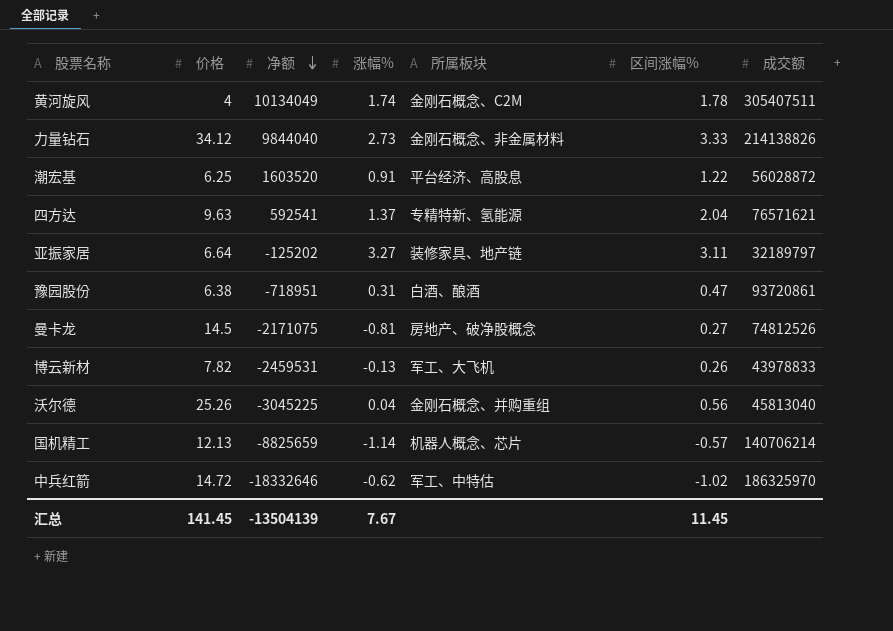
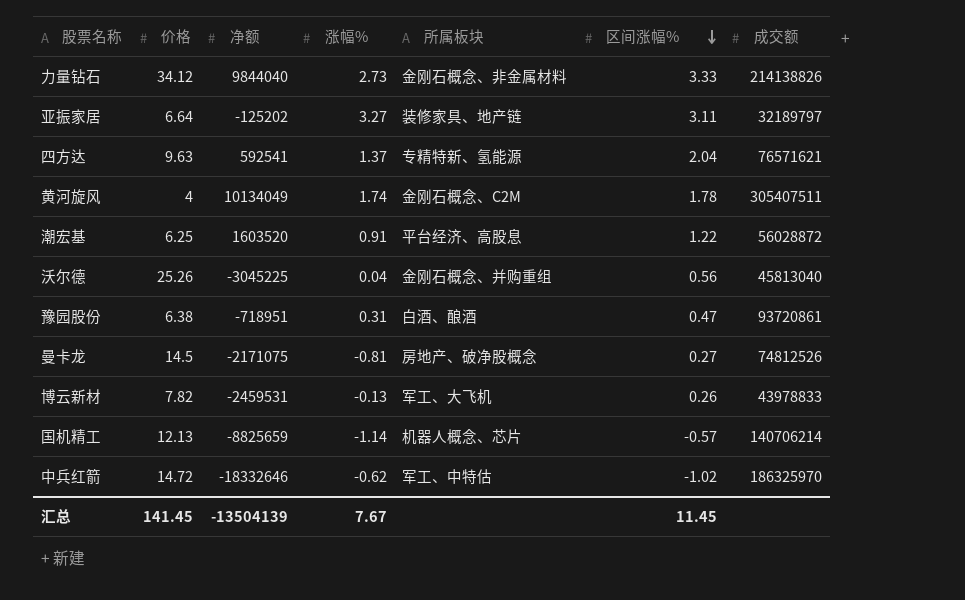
row order: 净额 descending -> 区间涨幅% descending

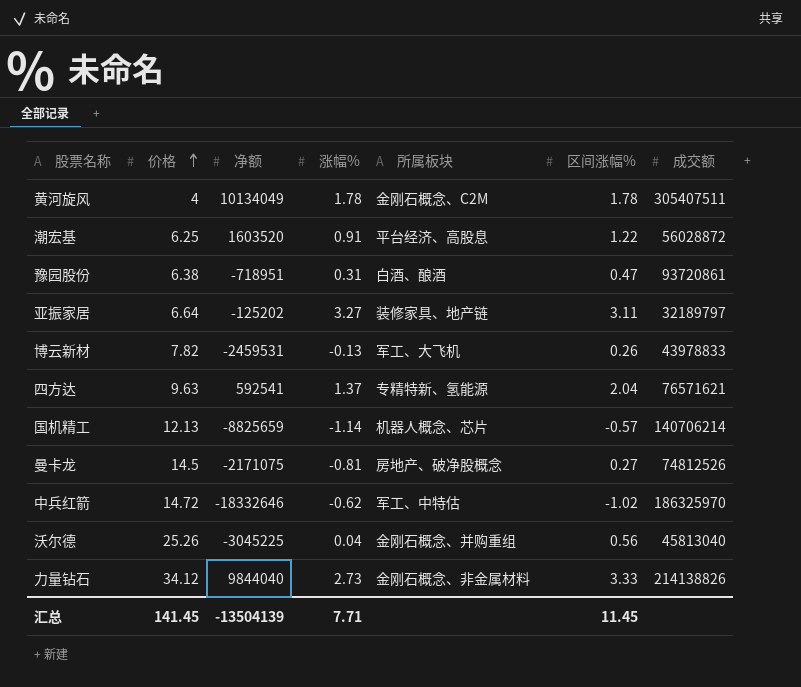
row order: 区间涨幅% descending -> 价格 ascending
黄河旋风 | 涨幅%: 1.74 -> 1.78
汇总 | 涨幅%: 7.67 -> 7.71

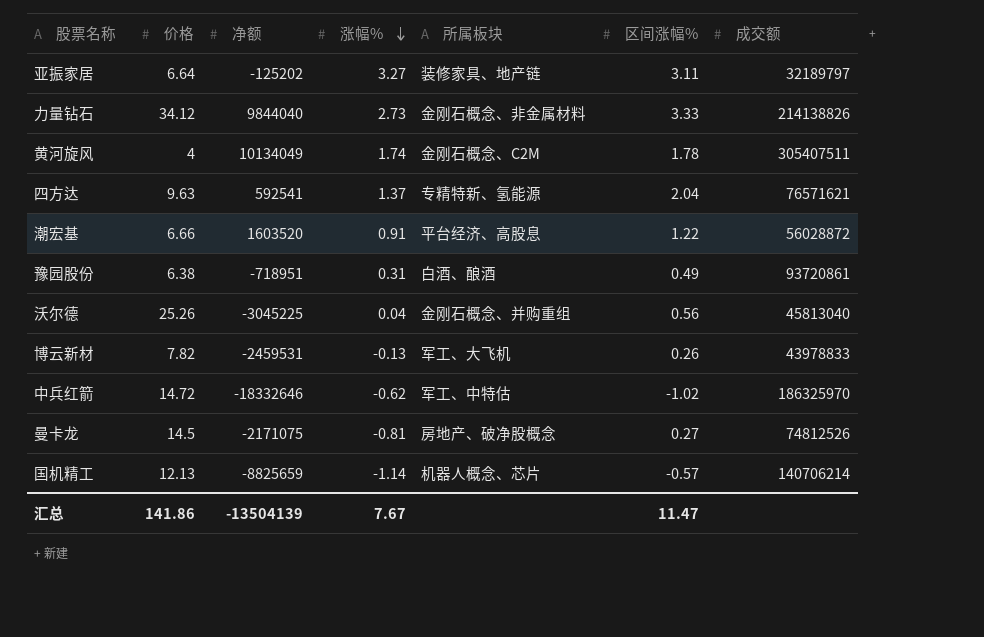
row order: 价格 ascending -> 涨幅% descending
黄河旋风 | 涨幅%: 1.78 -> 1.74
潮宏基 | 价格: 6.25 -> 6.66
豫园股份 | 区间涨幅%: 0.47 -> 0.49
汇总 | 价格: 141.45 -> 141.86
汇总 | 涨幅%: 7.71 -> 7.67
汇总 | 区间涨幅%: 11.45 -> 11.47

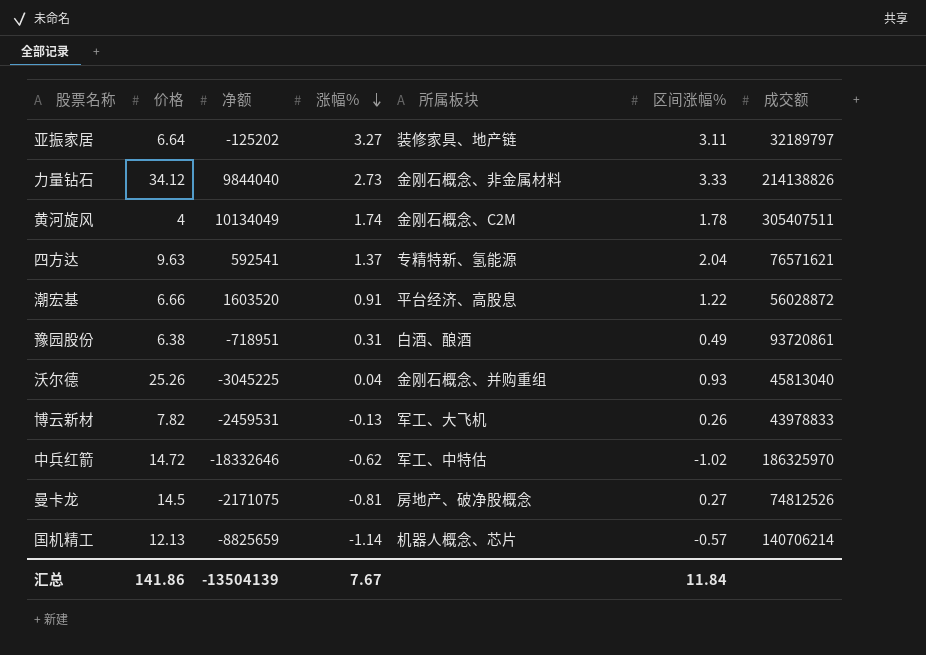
沃尔德 | 区间涨幅%: 0.56 -> 0.93
汇总 | 区间涨幅%: 11.47 -> 11.84

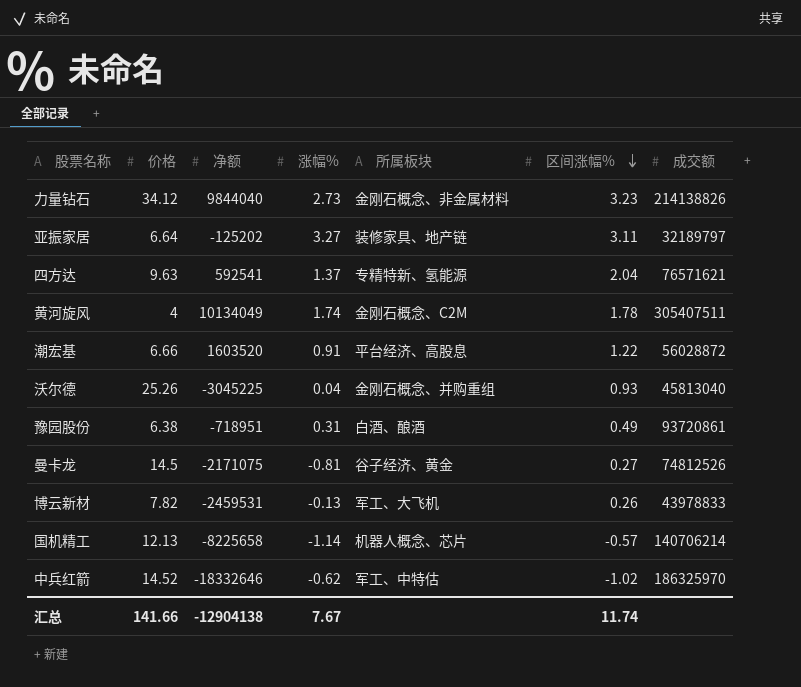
row order: 涨幅% descending -> 区间涨幅% descending
力量钻石 | 区间涨幅%: 3.33 -> 3.23
曼卡龙 | 所属板块: 房地产、破净股概念 -> 谷子经济、黄金
国机精工 | 净额: -8825659 -> -8225658
中兵红箭 | 价格: 14.72 -> 14.52
汇总 | 价格: 141.86 -> 141.66
汇总 | 净额: -13504139 -> -12904138
汇总 | 区间涨幅%: 11.84 -> 11.74

